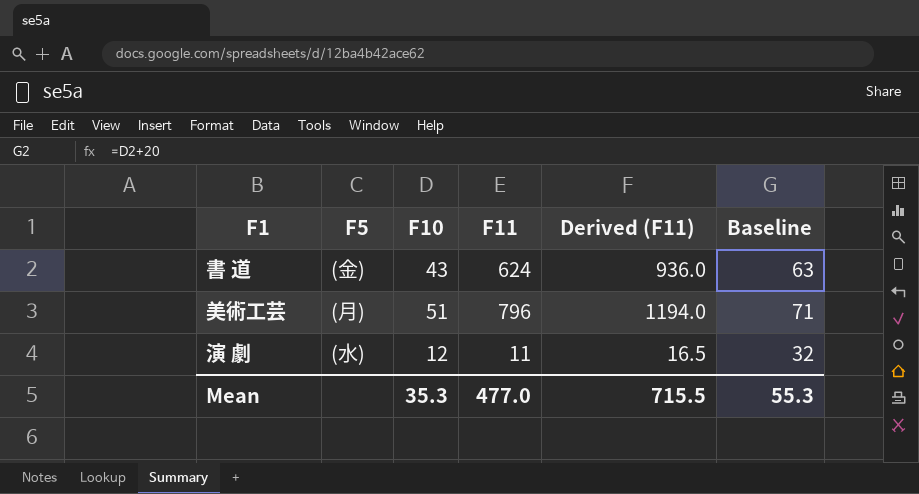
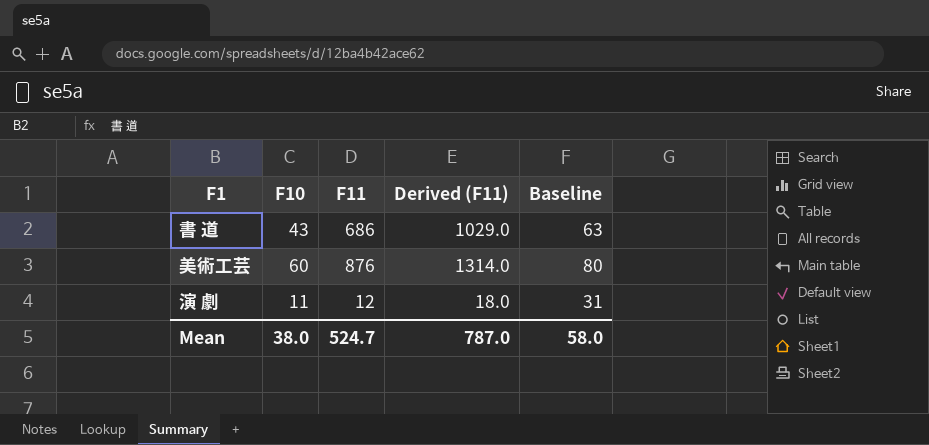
column F5 | position: 2 -> none
書 道 | F11: 624 -> 686
書 道 | Derived (F11): 936.0 -> 1029.0
美術工芸 | F10: 51 -> 60
美術工芸 | F11: 796 -> 876
美術工芸 | Derived (F11): 1194.0 -> 1314.0
美術工芸 | Baseline: 71 -> 80
演 劇 | F10: 12 -> 11
演 劇 | F11: 11 -> 12
演 劇 | Derived (F11): 16.5 -> 18.0
演 劇 | Baseline: 32 -> 31
Mean | F10: 35.3 -> 38.0
Mean | F11: 477.0 -> 524.7
Mean | Derived (F11): 715.5 -> 787.0
Mean | Baseline: 55.3 -> 58.0

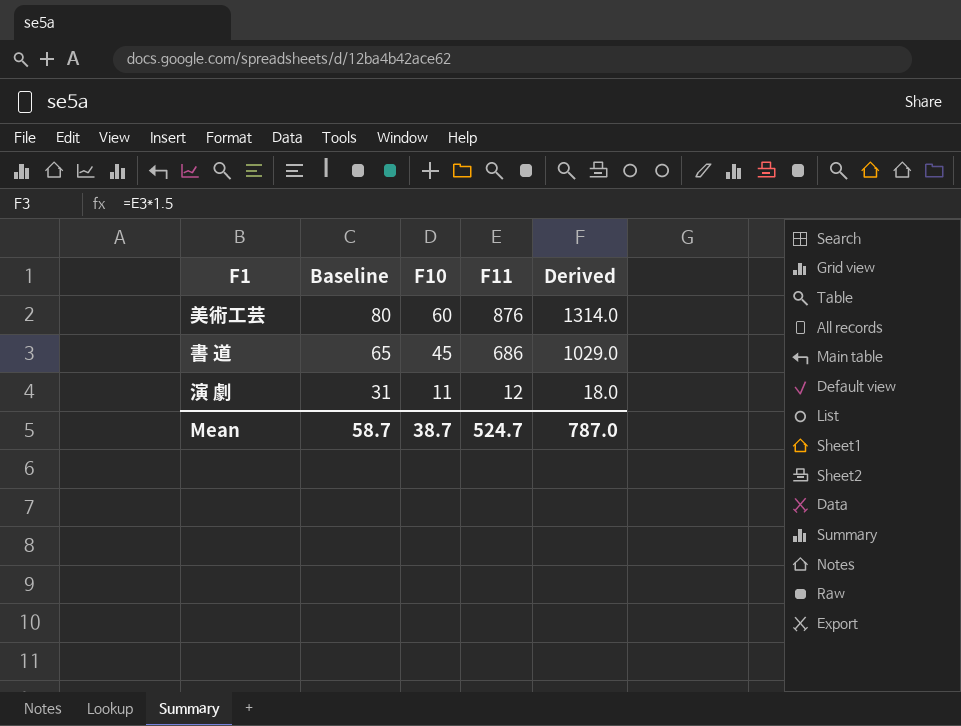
row order: none -> Baseline descending
column Baseline | position: 5 -> 2
column name: Derived (F11) -> Derived
書 道 | Baseline: 63 -> 65
書 道 | F10: 43 -> 45
Mean | Baseline: 58.0 -> 58.7
Mean | F10: 38.0 -> 38.7

